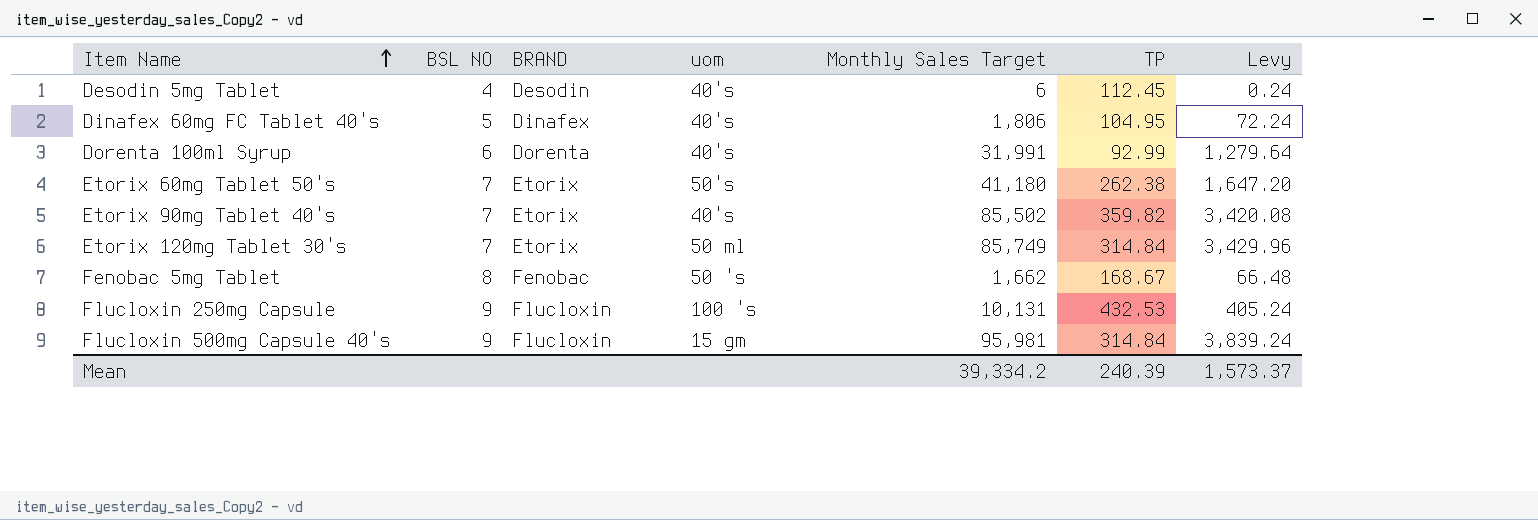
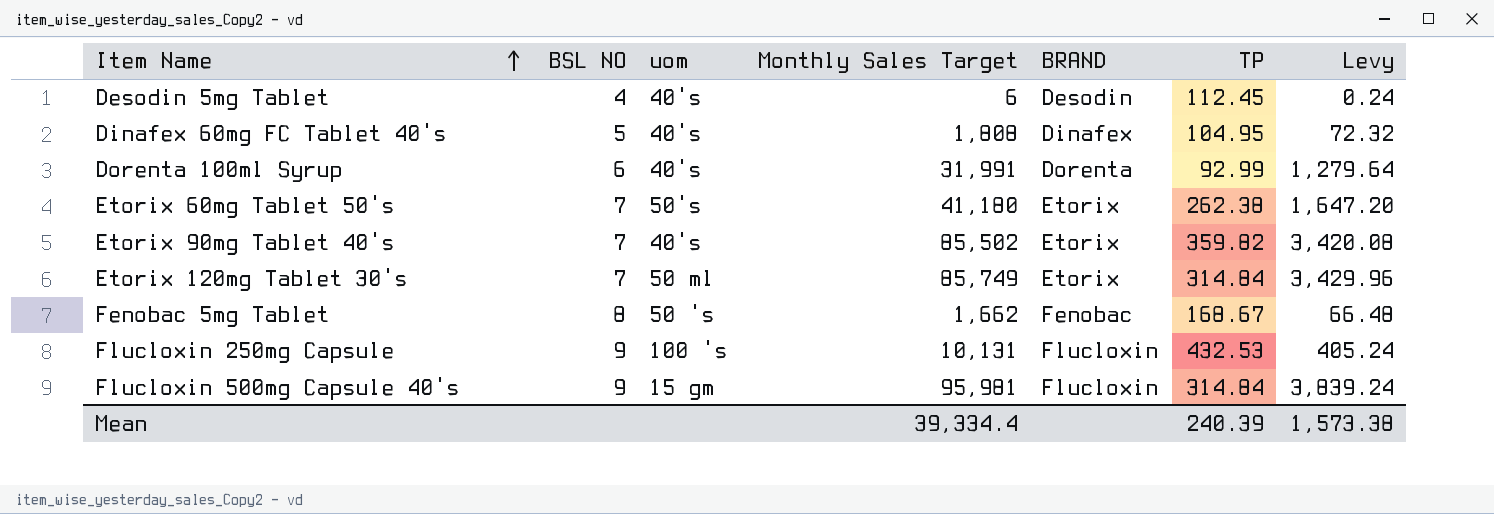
column BRAND | position: 3 -> 5
Dinafex 60mg FC Tablet 40's | Monthly Sales Target: 1,806 -> 1,808
Dinafex 60mg FC Tablet 40's | Levy: 72.24 -> 72.32
Mean | Monthly Sales Target: 39,334.2 -> 39,334.4
Mean | Levy: 1,573.37 -> 1,573.38

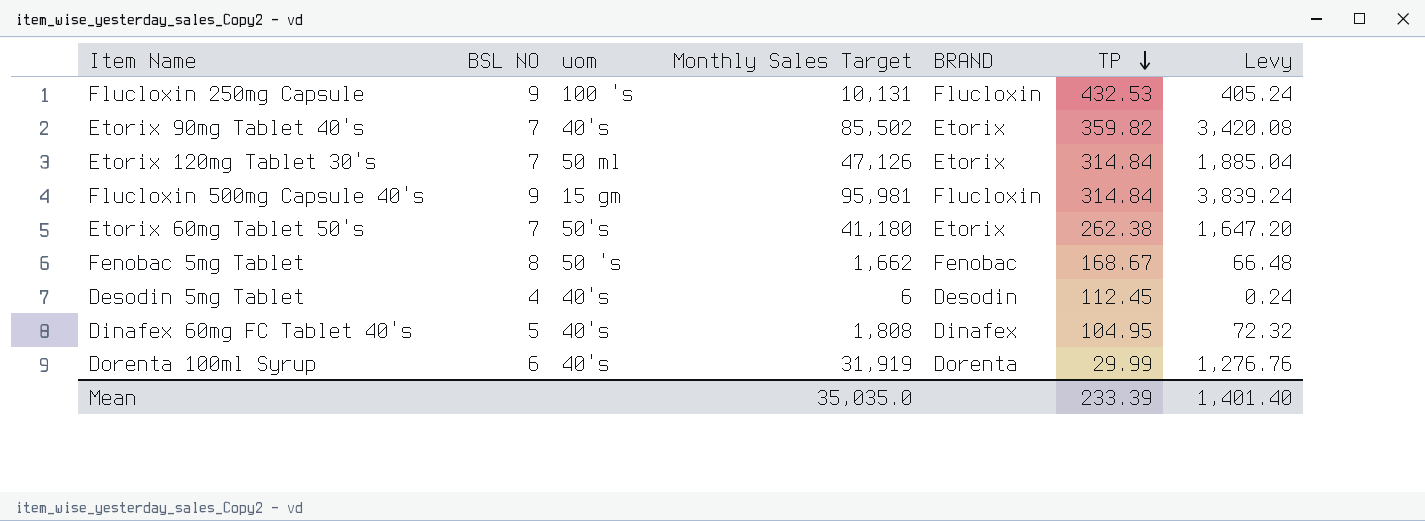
row order: Item Name ascending -> TP descending
Etorix 120mg Tablet 30's | Monthly Sales Target: 85,749 -> 47,126
Etorix 120mg Tablet 30's | Levy: 3,429.96 -> 1,885.04
Dorenta 100ml Syrup | Monthly Sales Target: 31,991 -> 31,919
Dorenta 100ml Syrup | TP: 92.99 -> 29.99
Dorenta 100ml Syrup | Levy: 1,279.64 -> 1,276.76
Mean | Monthly Sales Target: 39,334.4 -> 35,035.0
Mean | TP: 240.39 -> 233.39
Mean | Levy: 1,573.38 -> 1,401.40

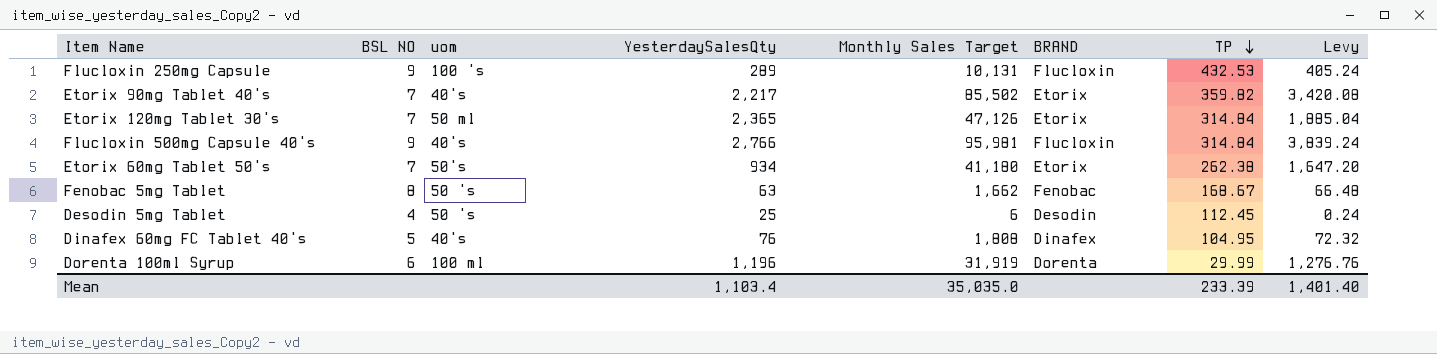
column YesterdaySalesQty | position: none -> 4
Flucloxin 500mg Capsule 40's | uom: 15 gm -> 40's
Desodin 5mg Tablet | uom: 40's -> 50 's
Dorenta 100ml Syrup | uom: 40's -> 100 ml

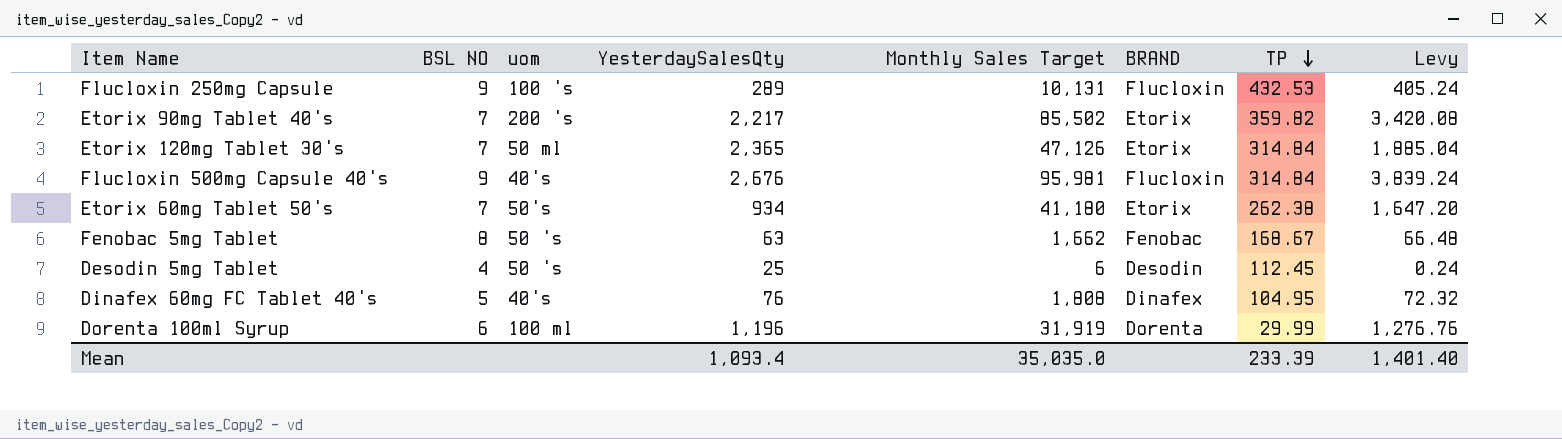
Etorix 90mg Tablet 40's | uom: 40's -> 200 's
Flucloxin 500mg Capsule 40's | YesterdaySalesQty: 2,766 -> 2,676
Mean | YesterdaySalesQty: 1,103.4 -> 1,093.4

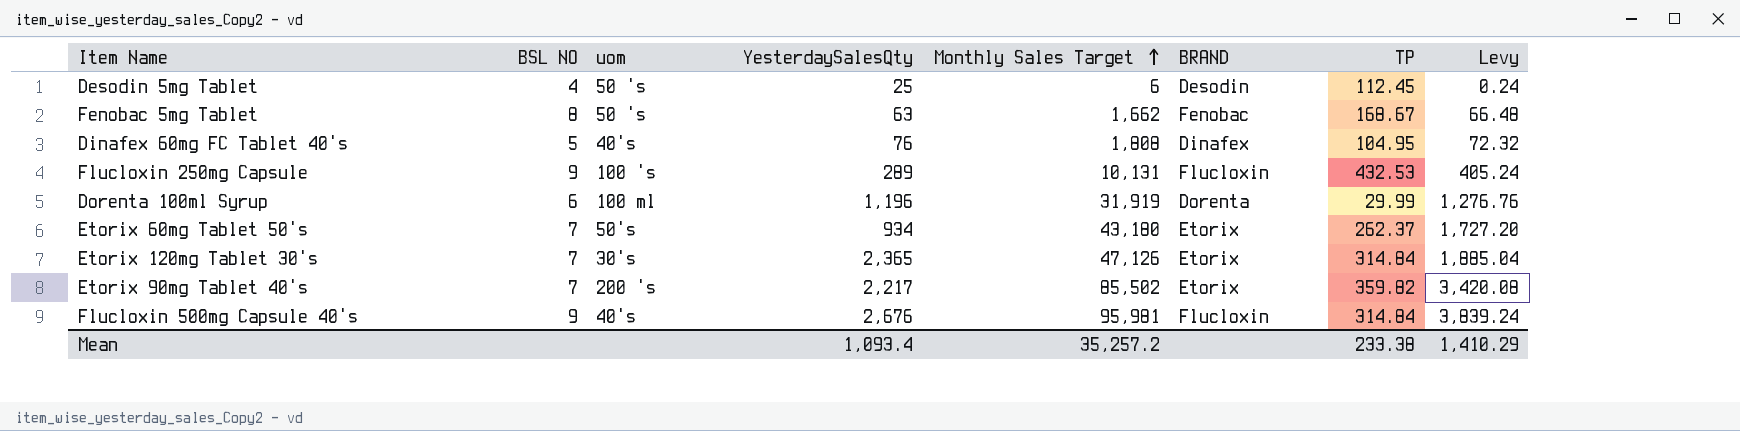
row order: TP descending -> Monthly Sales Target ascending
Etorix 60mg Tablet 50's | Monthly Sales Target: 41,180 -> 43,180
Etorix 60mg Tablet 50's | TP: 262.38 -> 262.37
Etorix 60mg Tablet 50's | Levy: 1,647.20 -> 1,727.20
Etorix 120mg Tablet 30's | uom: 50 ml -> 30's
Mean | Monthly Sales Target: 35,035.0 -> 35,257.2
Mean | TP: 233.39 -> 233.38
Mean | Levy: 1,401.40 -> 1,410.29

